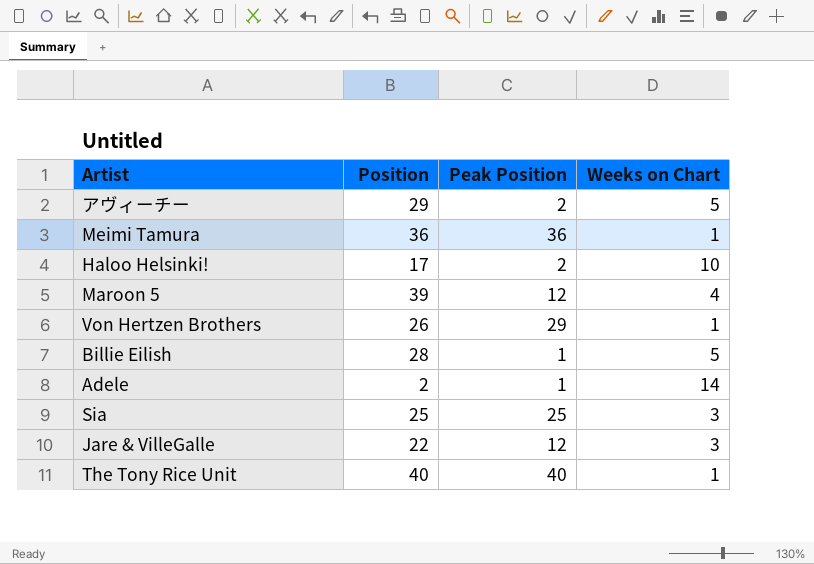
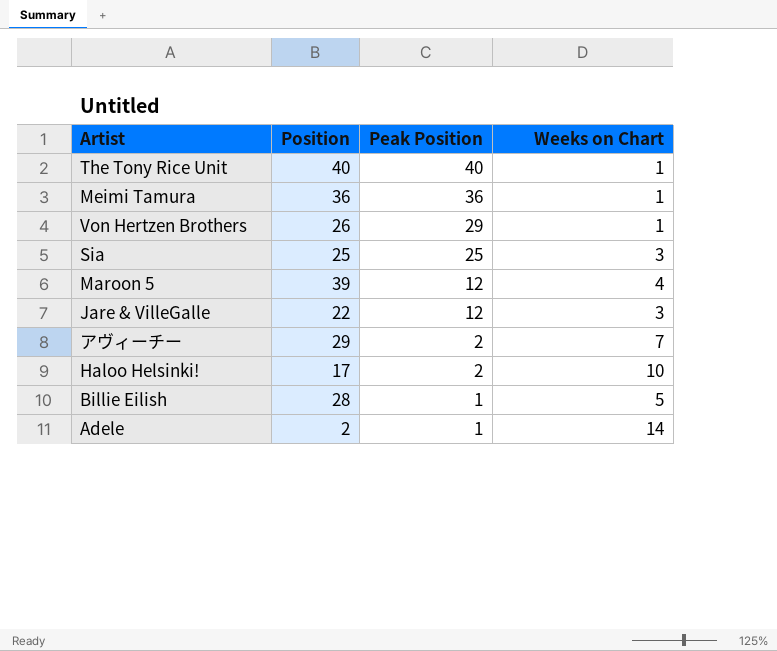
row order: none -> Peak Position descending
アヴィーチー | Weeks on Chart: 5 -> 7

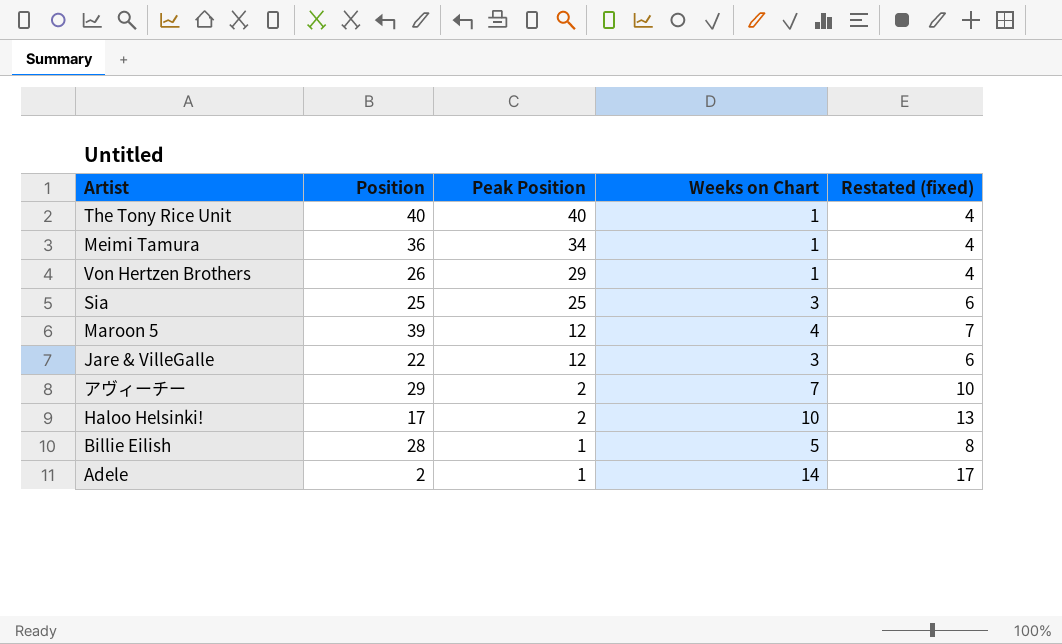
column Restated (fixed) | formula: none -> [Weeks on Chart] + 3
Meimi Tamura | Peak Position: 36 -> 34

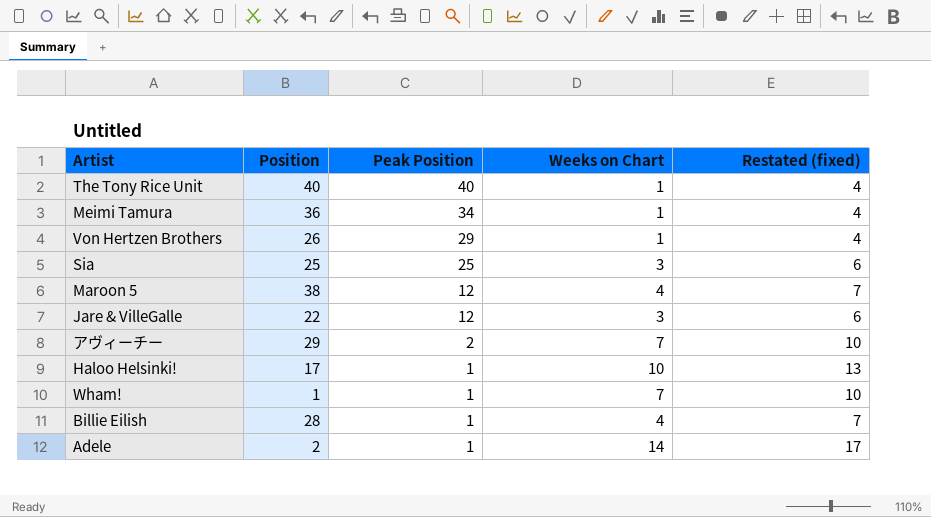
Maroon 5 | Position: 39 -> 38
Haloo Helsinki! | Peak Position: 2 -> 1
row Wham!: none -> 1 | 1 | 7 | 10
Billie Eilish | Weeks on Chart: 5 -> 4
Billie Eilish | Restated (fixed): 8 -> 7

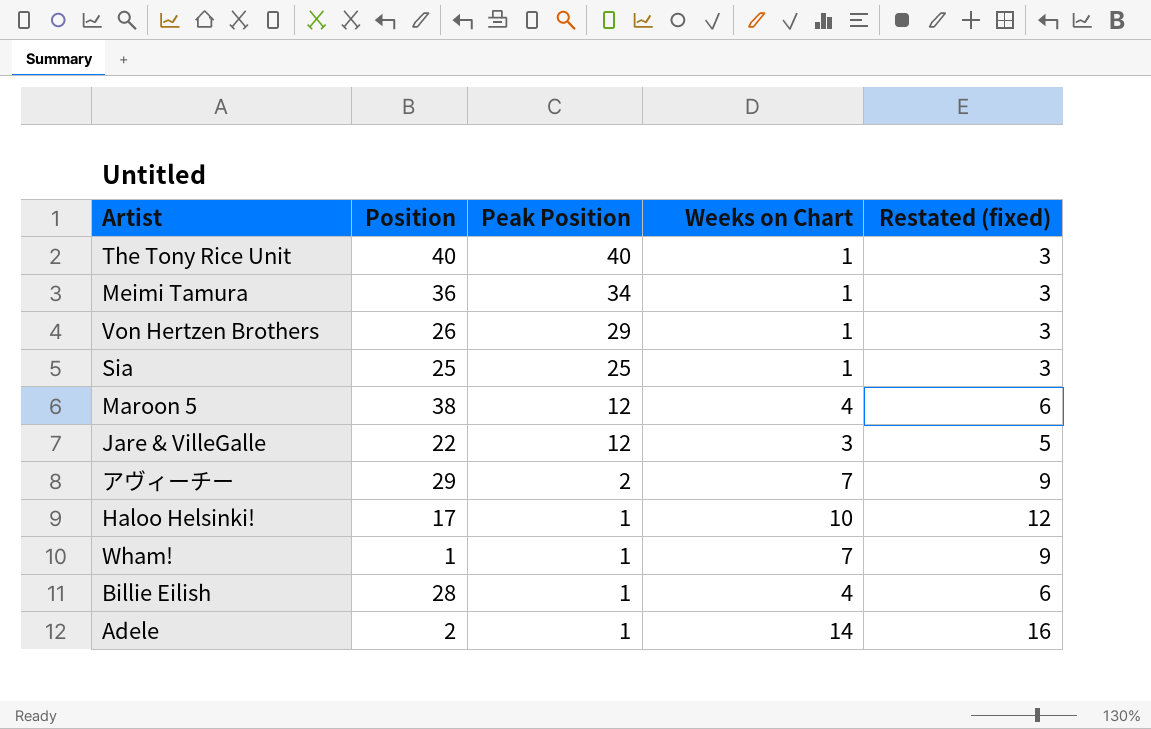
column Restated (fixed) | formula: [Weeks on Chart] + 3 -> [Weeks on Chart] + 2
Sia | Weeks on Chart: 3 -> 1

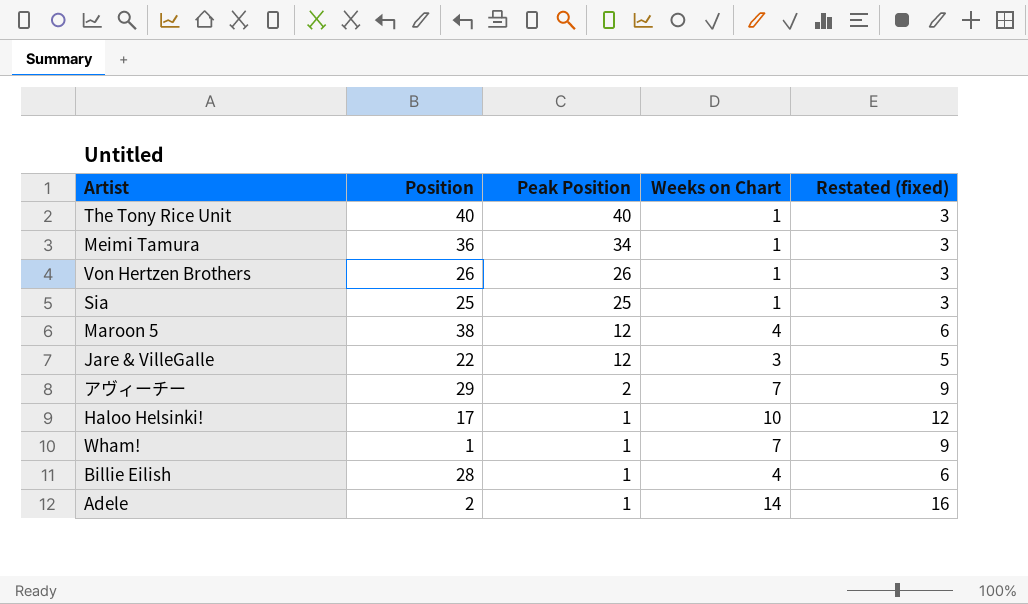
Von Hertzen Brothers | Peak Position: 29 -> 26

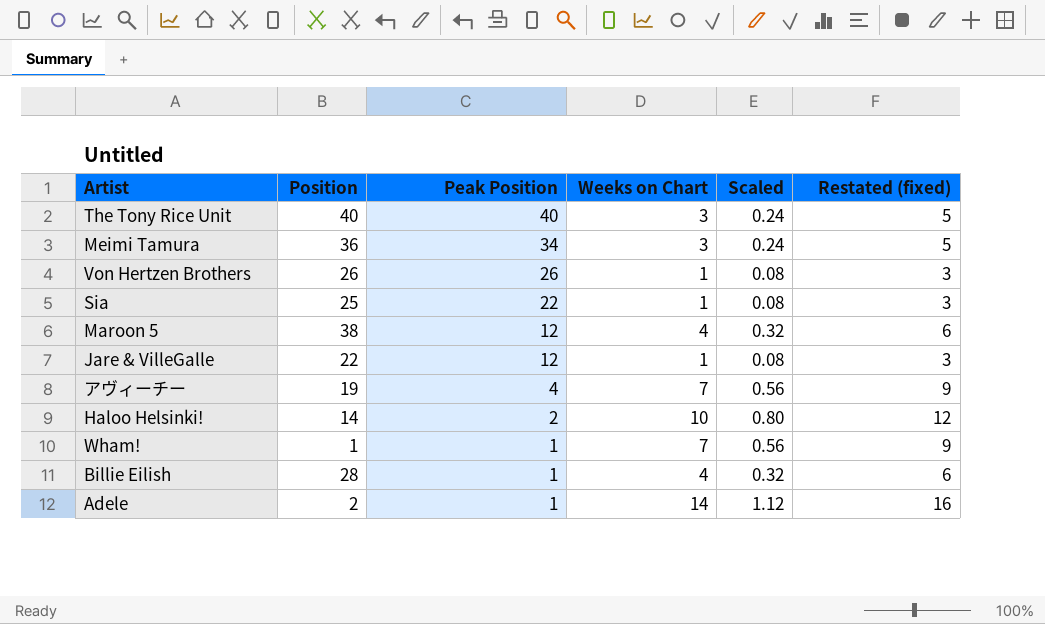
column Scaled | formula: none -> [Weeks on Chart] * 0.08
The Tony Rice Unit | Weeks on Chart: 1 -> 3
The Tony Rice Unit | Restated (fixed): 3 -> 5
Meimi Tamura | Weeks on Chart: 1 -> 3
Meimi Tamura | Restated (fixed): 3 -> 5
Sia | Peak Position: 25 -> 22
Jare & VilleGalle | Weeks on Chart: 3 -> 1
Jare & VilleGalle | Restated (fixed): 5 -> 3
アヴィーチー | Position: 29 -> 19
アヴィーチー | Peak Position: 2 -> 4
Haloo Helsinki! | Position: 17 -> 14
Haloo Helsinki! | Peak Position: 1 -> 2

